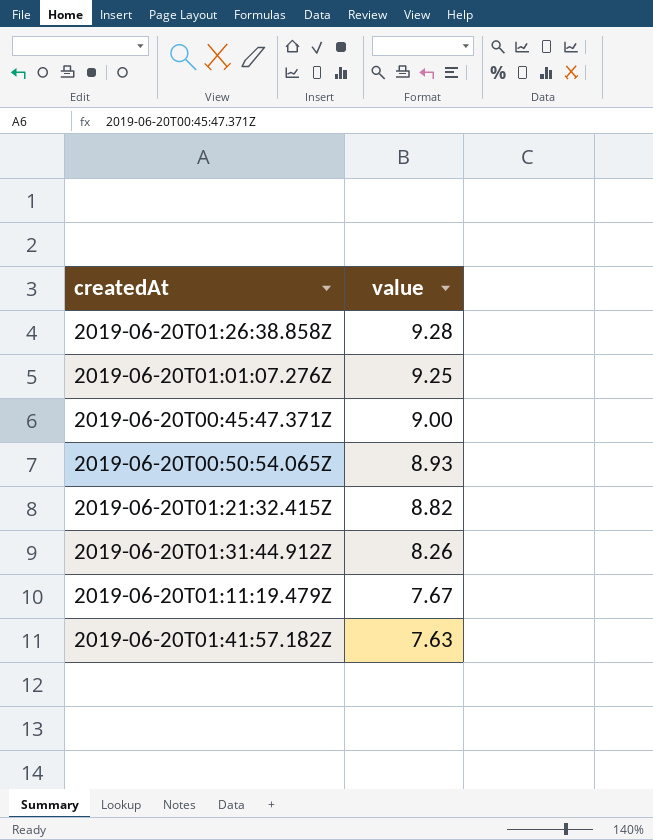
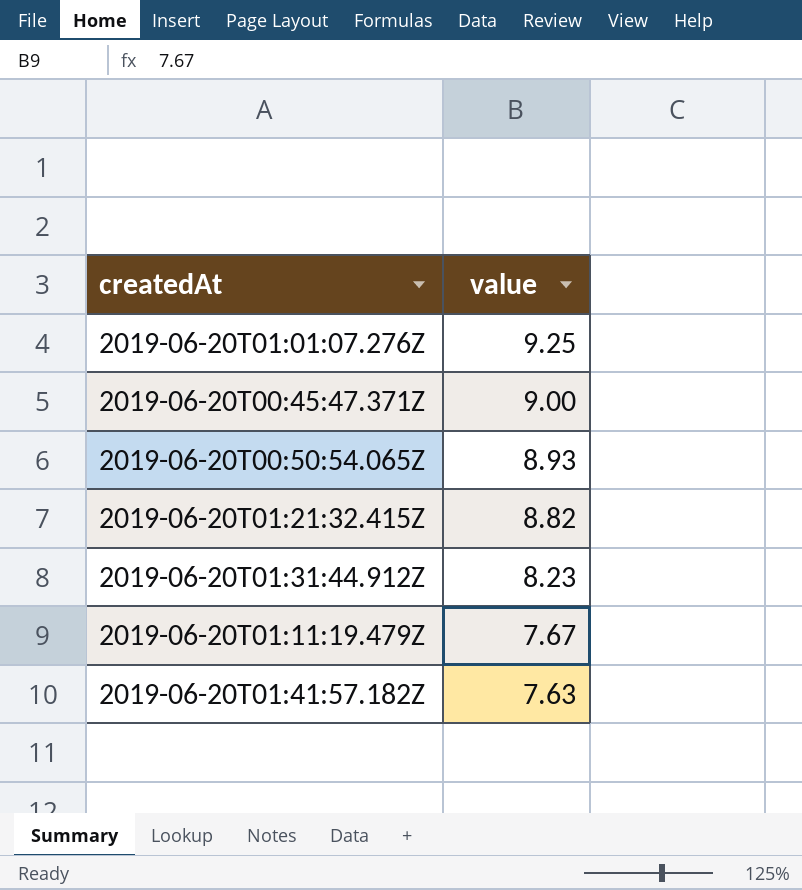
row 2019-06-20T01:26:38.858Z: 9.28 -> none
2019-06-20T01:31:44.912Z | value: 8.26 -> 8.23

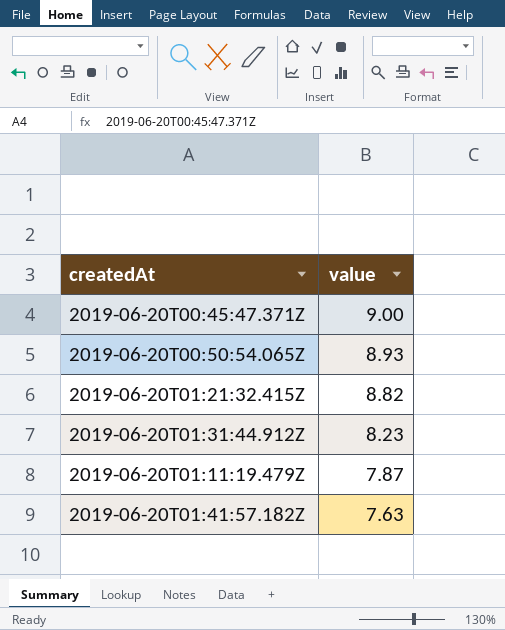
row 2019-06-20T01:01:07.276Z: 9.25 -> none
2019-06-20T01:11:19.479Z | value: 7.67 -> 7.87

